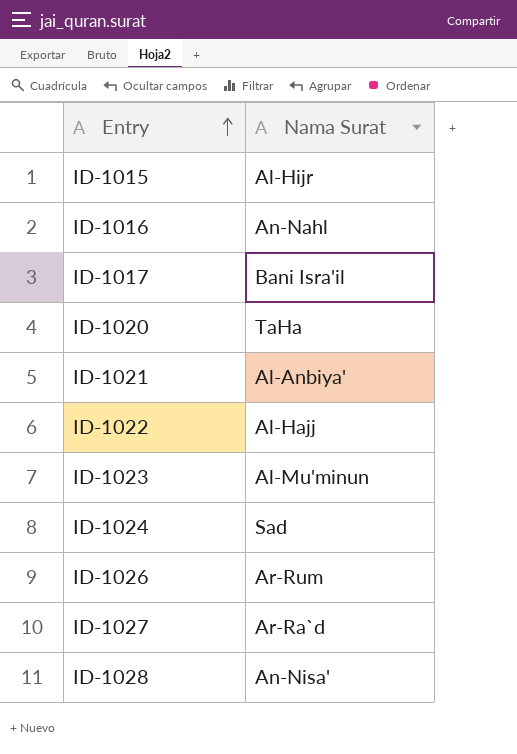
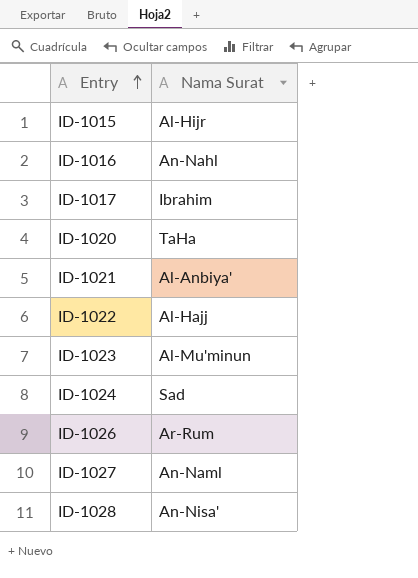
ID-1017 | Nama Surat: Bani Isra'il -> Ibrahim
ID-1027 | Nama Surat: Ar-Ra`d -> An-Naml

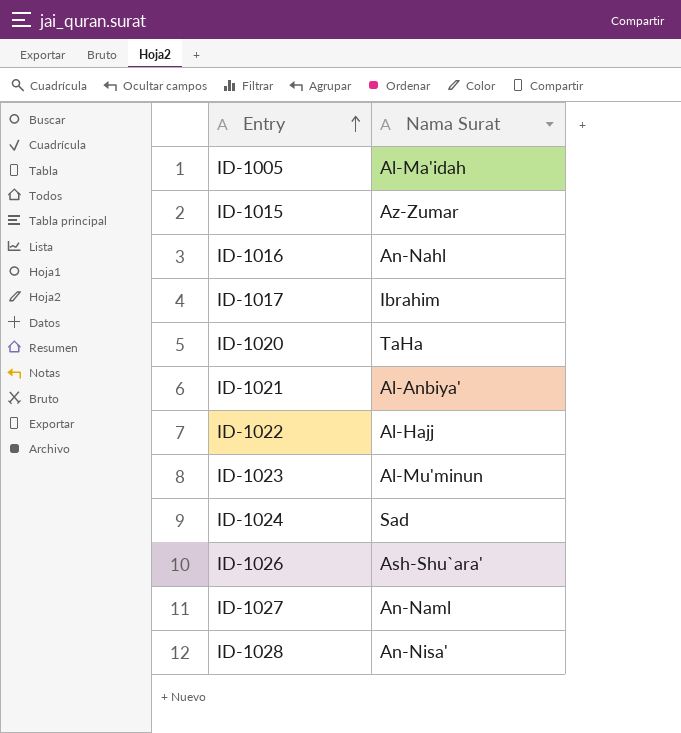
row ID-1005: none -> Al-Ma'idah
ID-1015 | Nama Surat: Al-Hijr -> Az-Zumar
ID-1026 | Nama Surat: Ar-Rum -> Ash-Shu`ara'

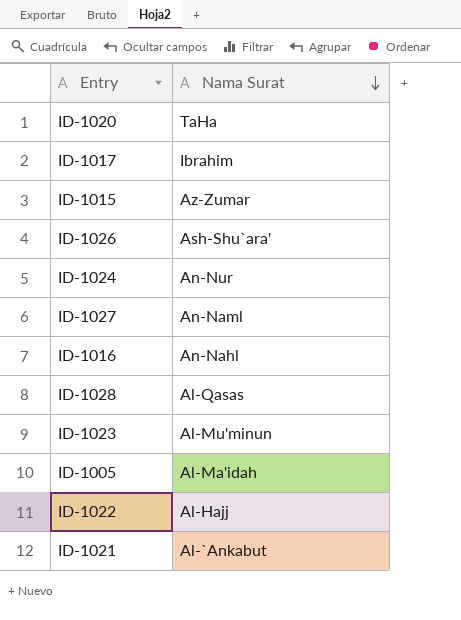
row order: Entry ascending -> Nama Surat descending
ID-1024 | Nama Surat: Sad -> An-Nur
ID-1028 | Nama Surat: An-Nisa' -> Al-Qasas
ID-1021 | Nama Surat: Al-Anbiya' -> Al-`Ankabut

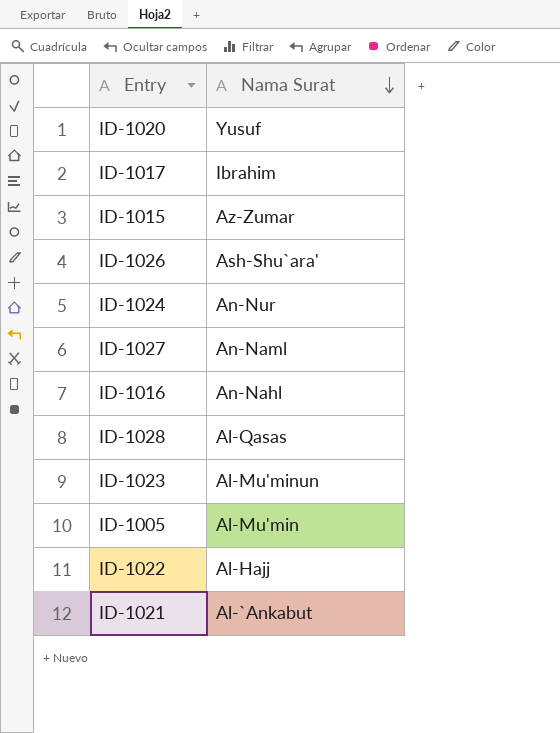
ID-1020 | Nama Surat: TaHa -> Yusuf
ID-1005 | Nama Surat: Al-Ma'idah -> Al-Mu'min

